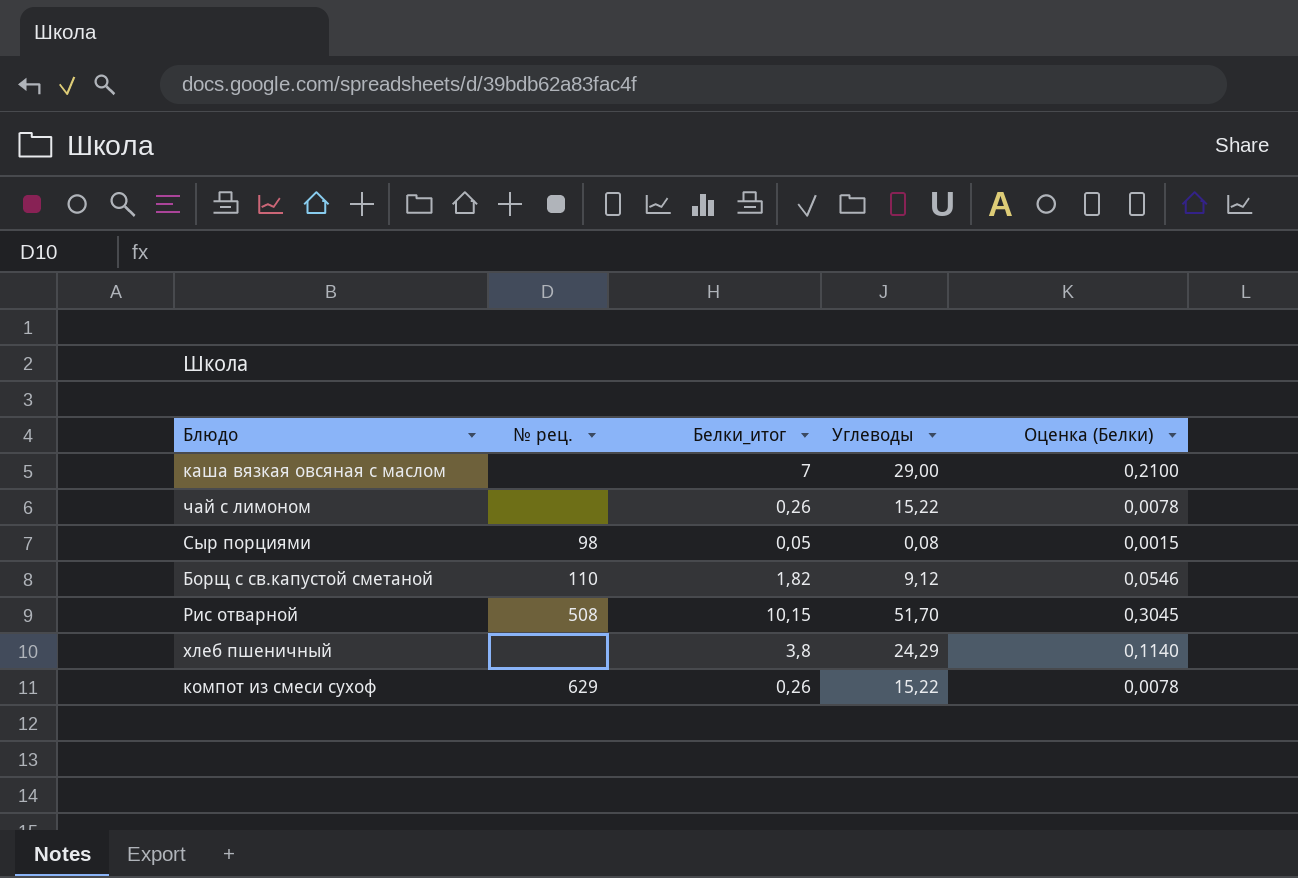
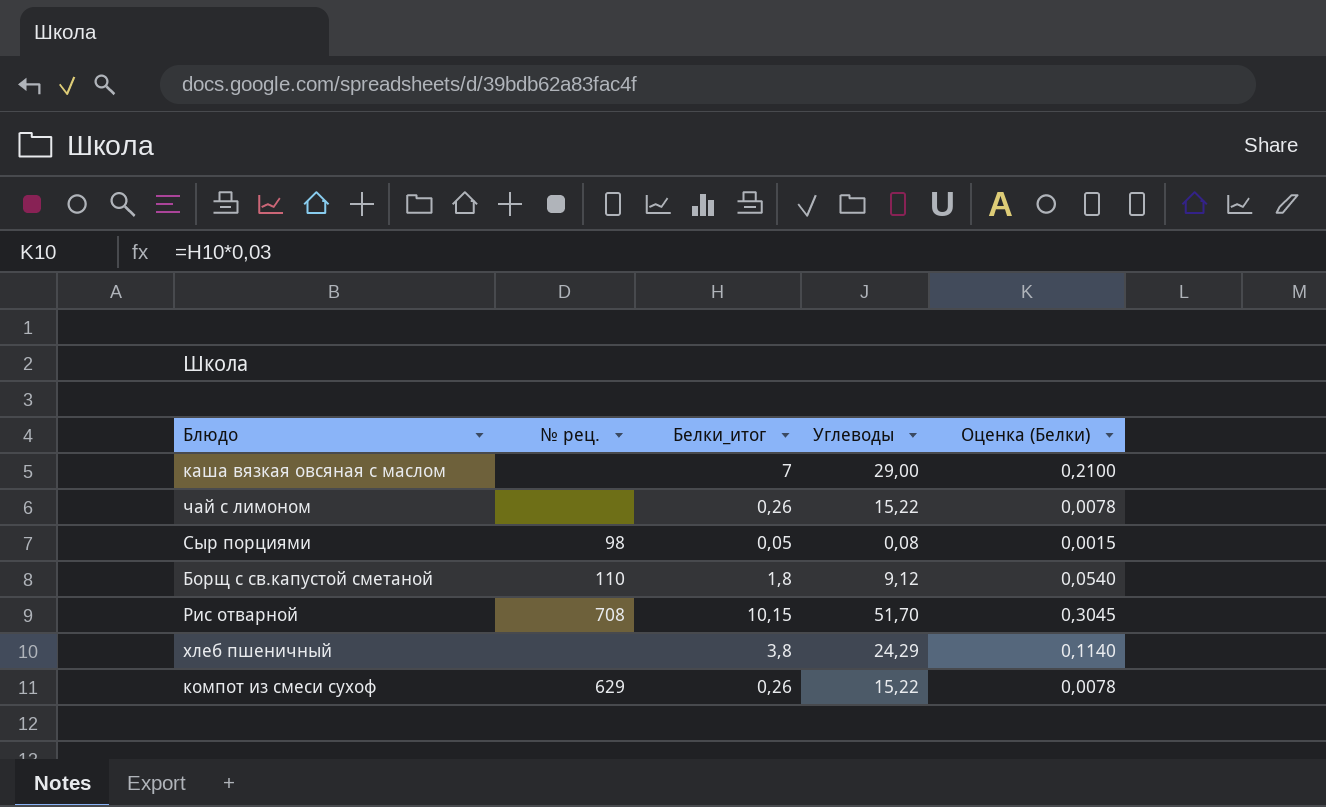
Борщ с св.капустой сметаной | Белки_итог: 1,82 -> 1,8
Борщ с св.капустой сметаной | Оценка (Белки): 0,0546 -> 0,0540
Рис отварной | № рец.: 508 -> 708

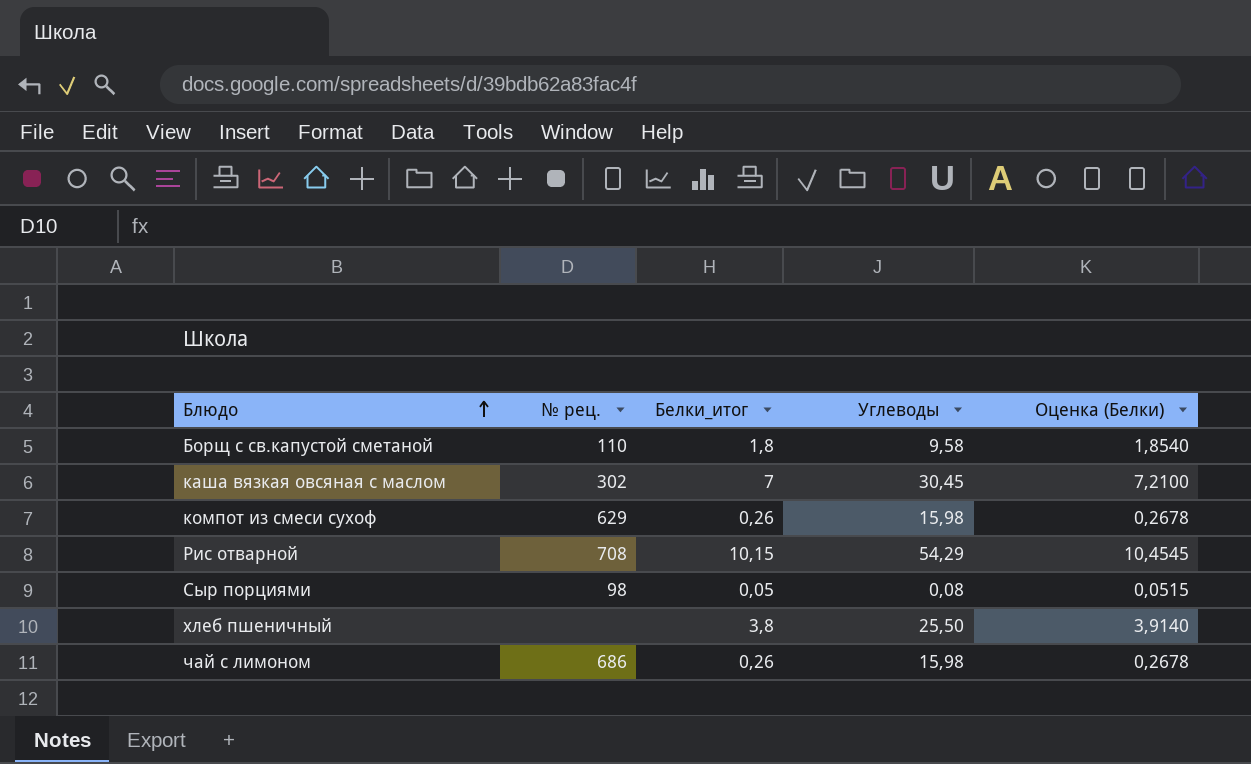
row order: none -> Блюдо ascending
column Оценка (Белки) | formula: [Белки_итог] * 0,03 -> [Белки_итог] * 1,03
Борщ с св.капустой сметаной | Углеводы: 9,12 -> 9,58
каша вязкая овсяная с маслом | № рец.: none -> 302
каша вязкая овсяная с маслом | Углеводы: 29,00 -> 30,45
компот из смеси сухоф | Углеводы: 15,22 -> 15,98
Рис отварной | Углеводы: 51,70 -> 54,29
хлеб пшеничный | Углеводы: 24,29 -> 25,50
чай с лимоном | № рец.: none -> 686
чай с лимоном | Углеводы: 15,22 -> 15,98

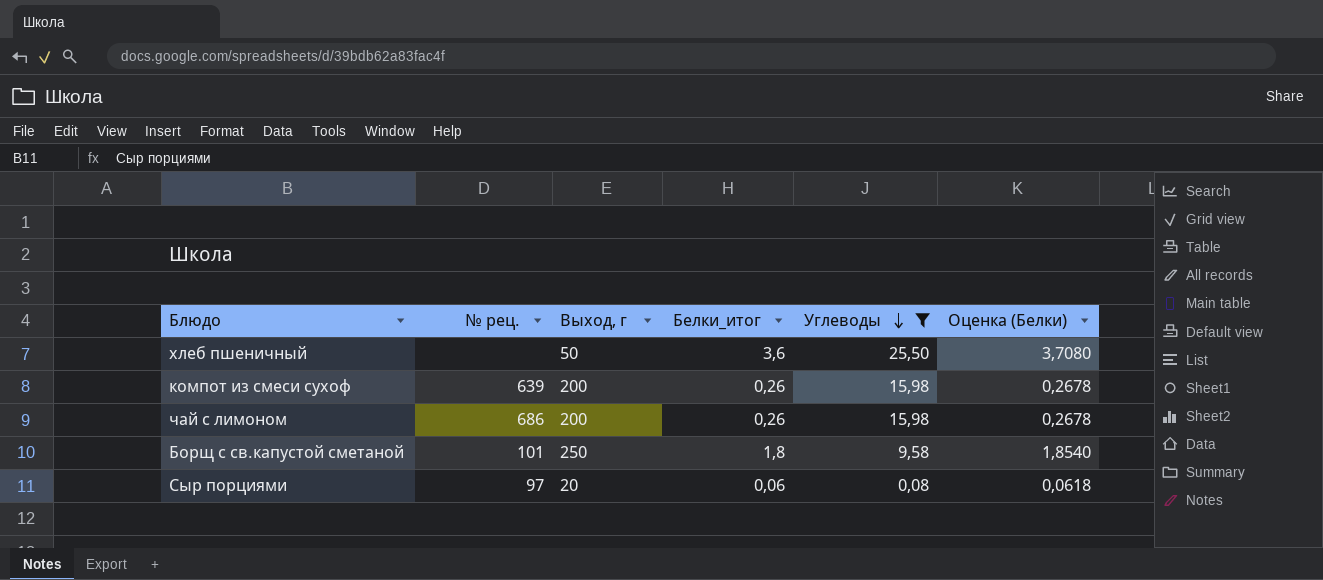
filter: none -> Углеводы <= 25,50
row order: Блюдо ascending -> Углеводы descending
column Выход, г | position: none -> 3
хлеб пшеничный | Белки_итог: 3,8 -> 3,6
хлеб пшеничный | Оценка (Белки): 3,9140 -> 3,7080
компот из смеси сухоф | № рец.: 629 -> 639
Борщ с св.капустой сметаной | № рец.: 110 -> 101
Сыр порциями | № рец.: 98 -> 97
Сыр порциями | Белки_итог: 0,05 -> 0,06
Сыр порциями | Оценка (Белки): 0,0515 -> 0,0618

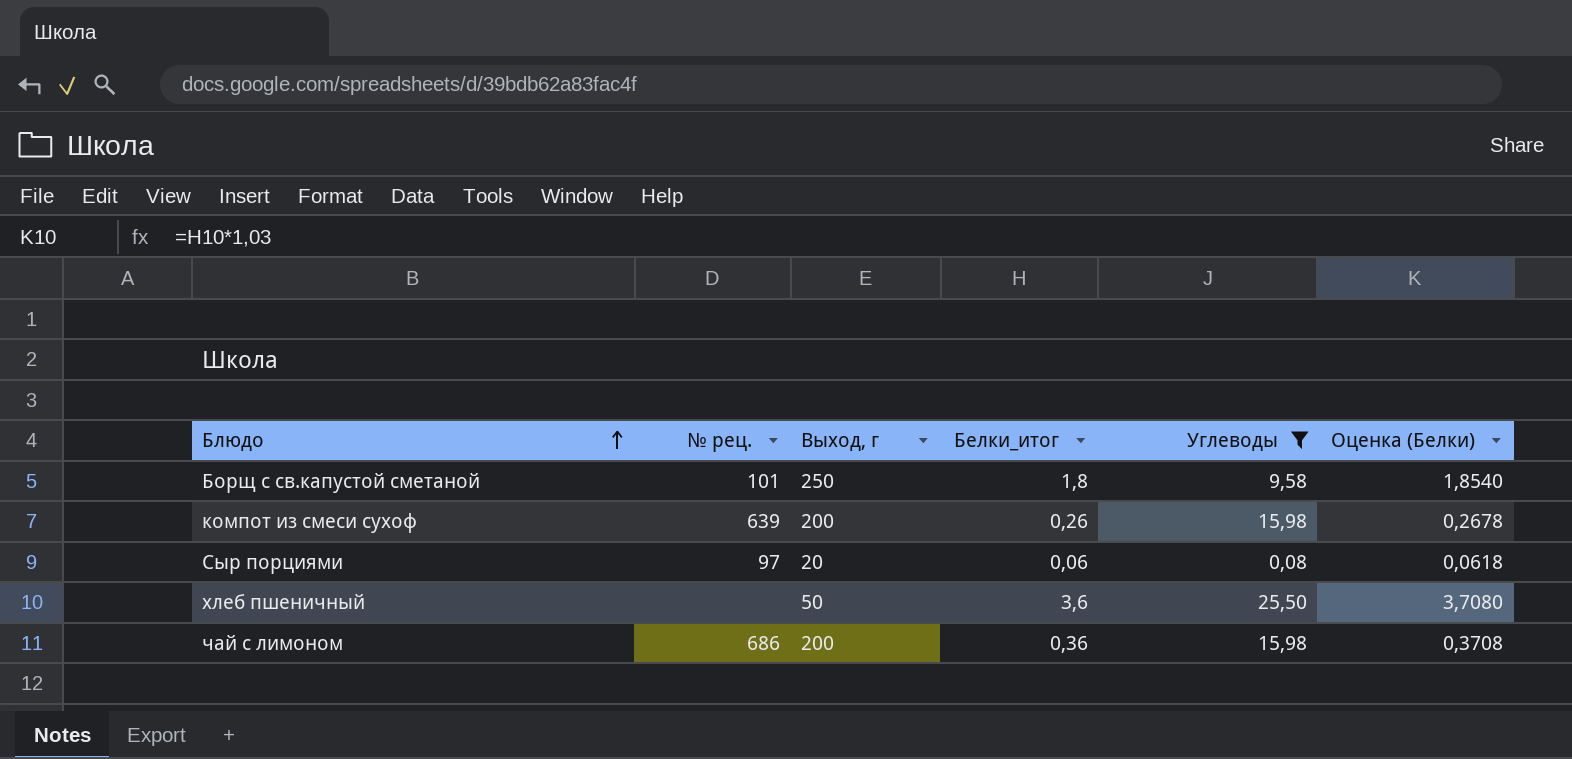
row order: Углеводы descending -> Блюдо ascending
чай с лимоном | Белки_итог: 0,26 -> 0,36
чай с лимоном | Оценка (Белки): 0,2678 -> 0,3708

